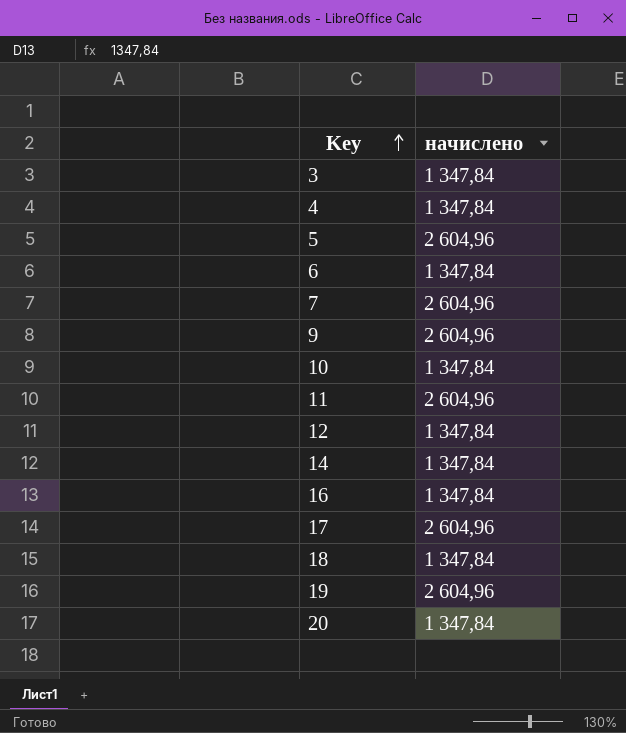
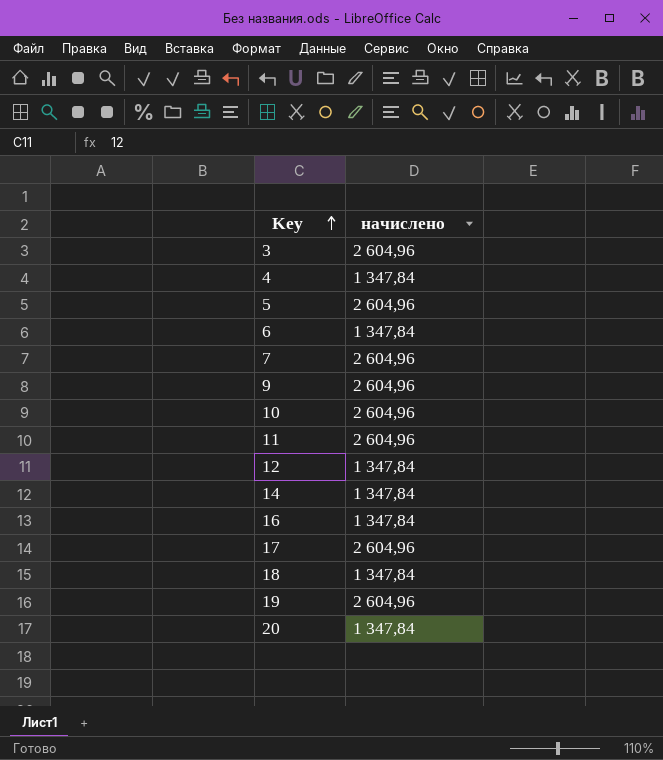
3 | начислено: 1 347,84 -> 2 604,96
10 | начислено: 1 347,84 -> 2 604,96

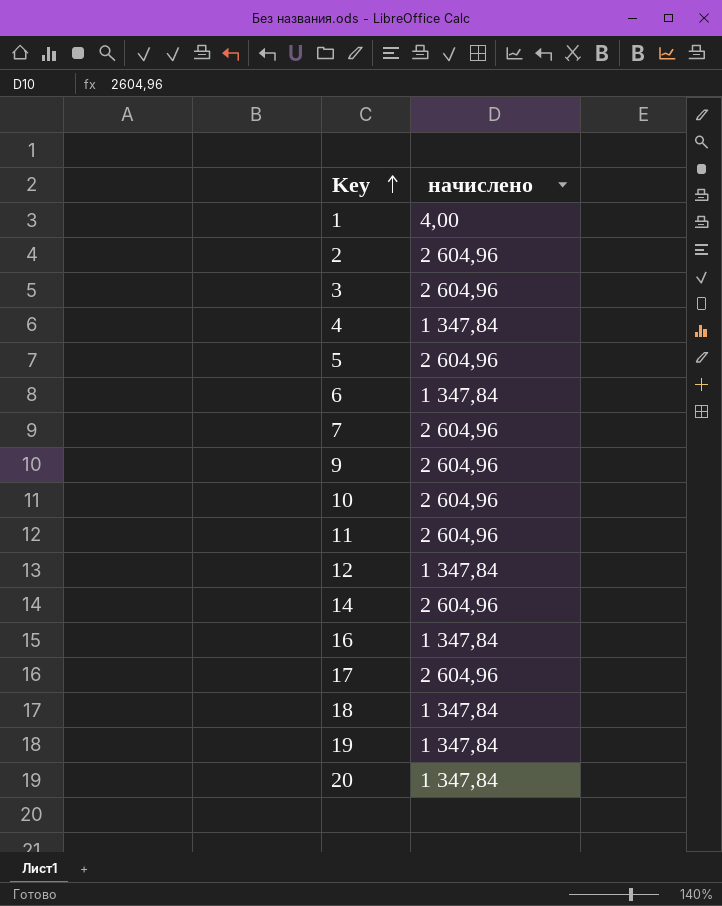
row 1: none -> 4,00
row 2: none -> 2 604,96
14 | начислено: 1 347,84 -> 2 604,96
19 | начислено: 2 604,96 -> 1 347,84

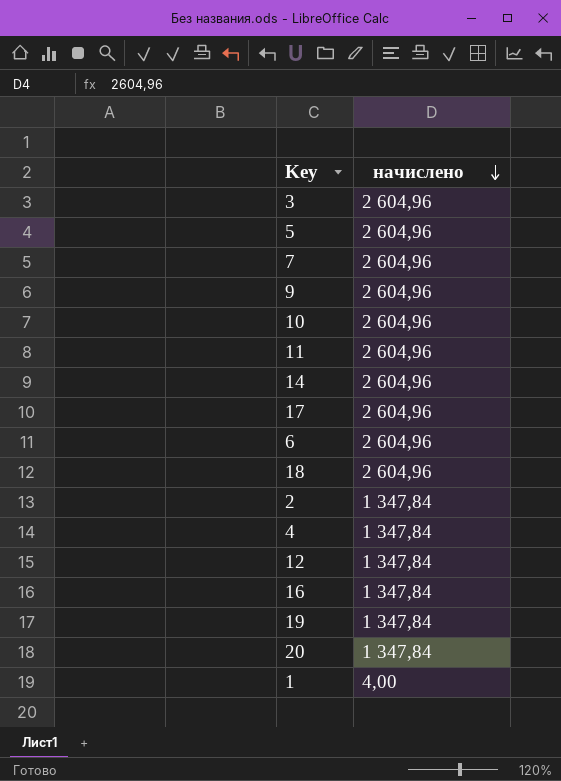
row order: Key ascending -> начислено descending
6 | начислено: 1 347,84 -> 2 604,96
18 | начислено: 1 347,84 -> 2 604,96
2 | начислено: 2 604,96 -> 1 347,84

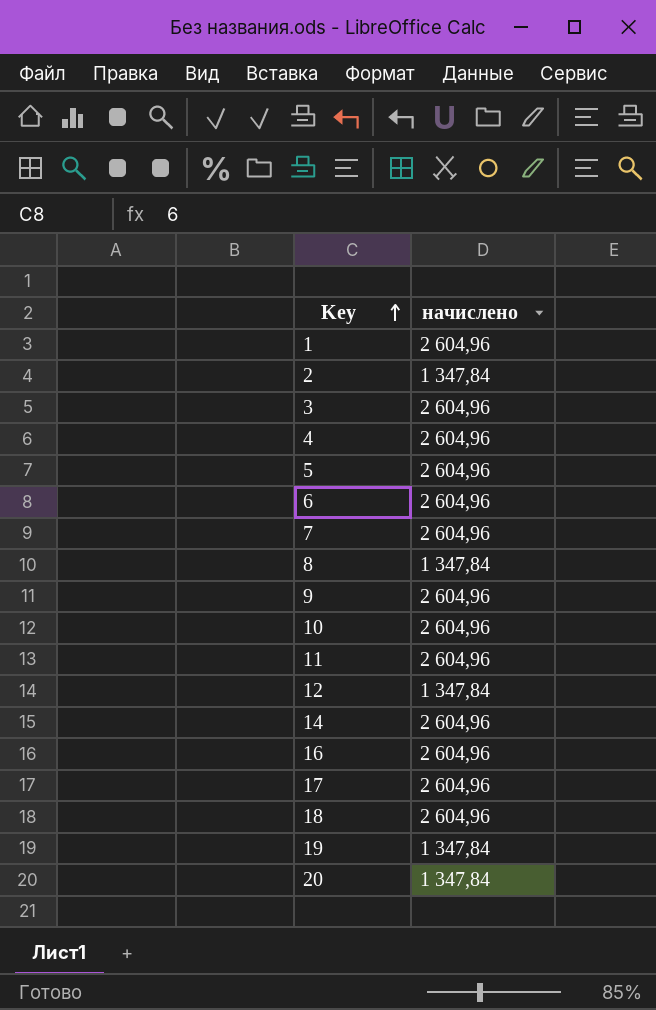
row order: начислено descending -> Key ascending
1 | начислено: 4,00 -> 2 604,96
4 | начислено: 1 347,84 -> 2 604,96
row 8: none -> 1 347,84
16 | начислено: 1 347,84 -> 2 604,96

